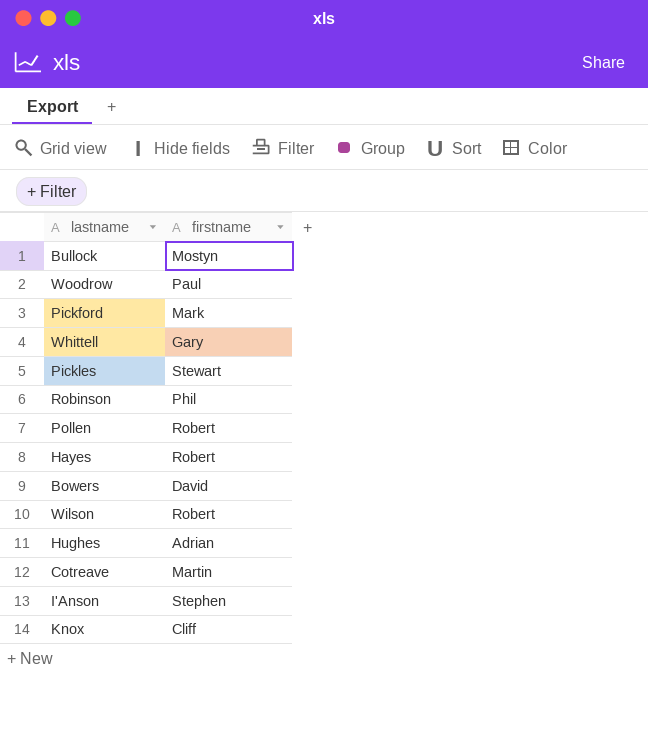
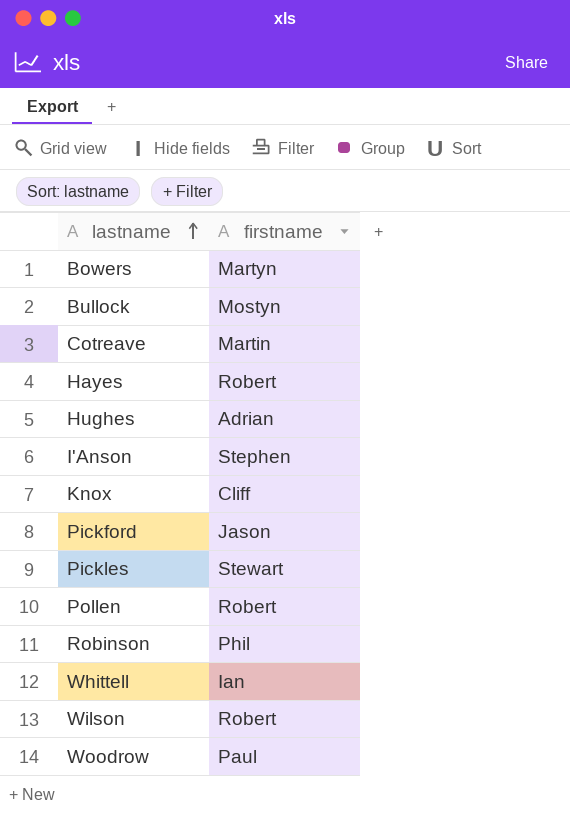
row order: none -> lastname ascending
Bowers | firstname: David -> Martyn
Pickford | firstname: Mark -> Jason
Whittell | firstname: Gary -> Ian

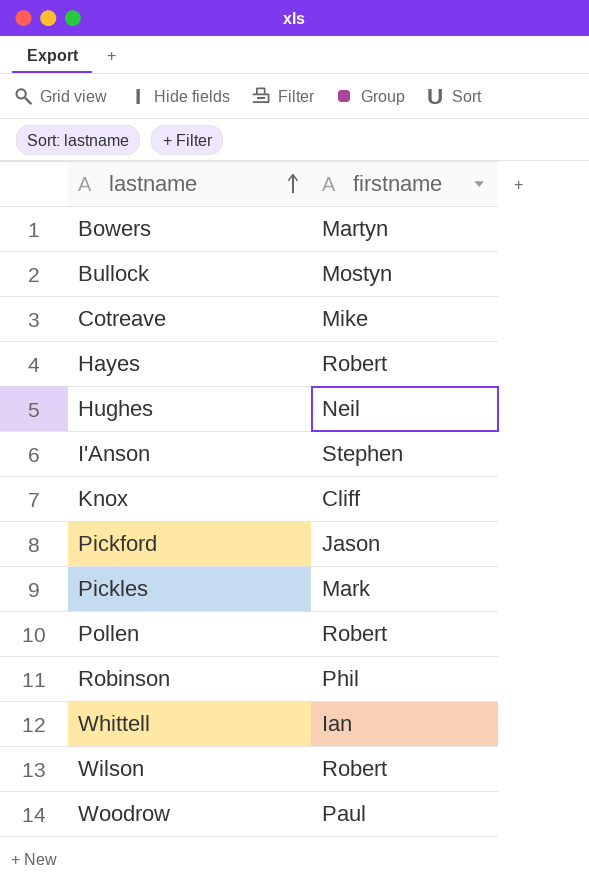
Cotreave | firstname: Martin -> Mike
Hughes | firstname: Adrian -> Neil
Pickles | firstname: Stewart -> Mark

